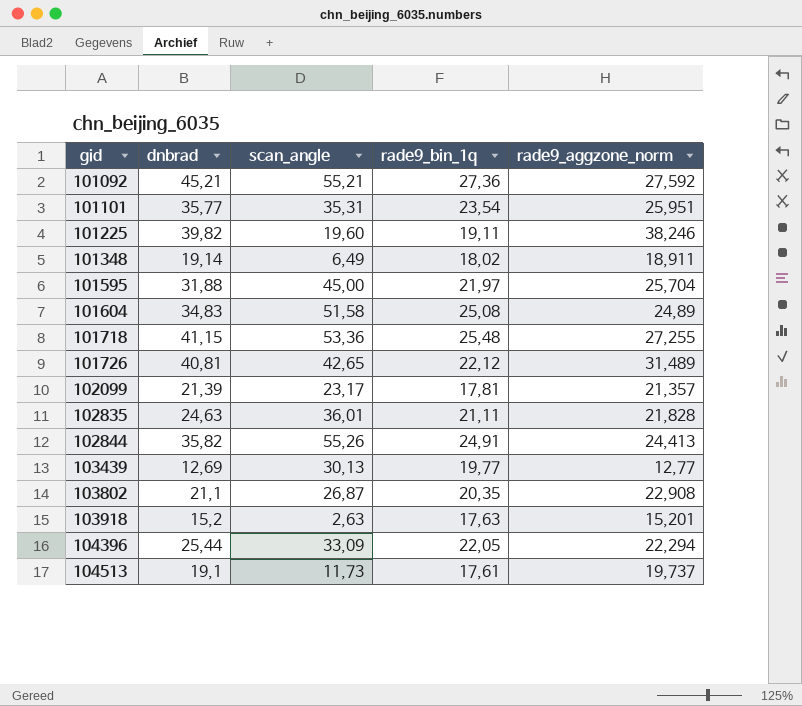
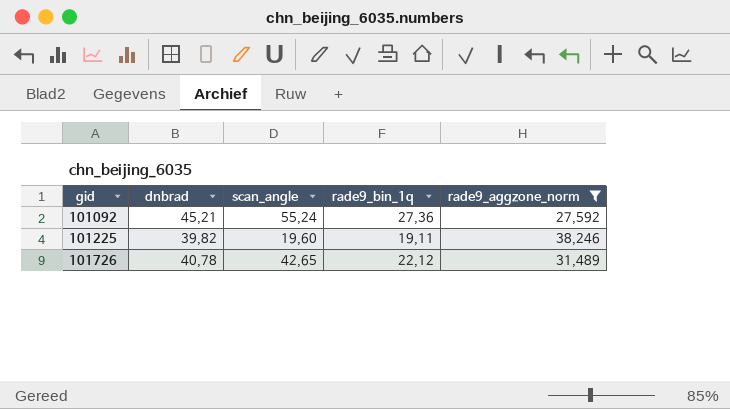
filter: none -> rade9_aggzone_norm >= 27,592
101092 | scan_angle: 55,21 -> 55,24
101726 | dnbrad: 40,81 -> 40,78

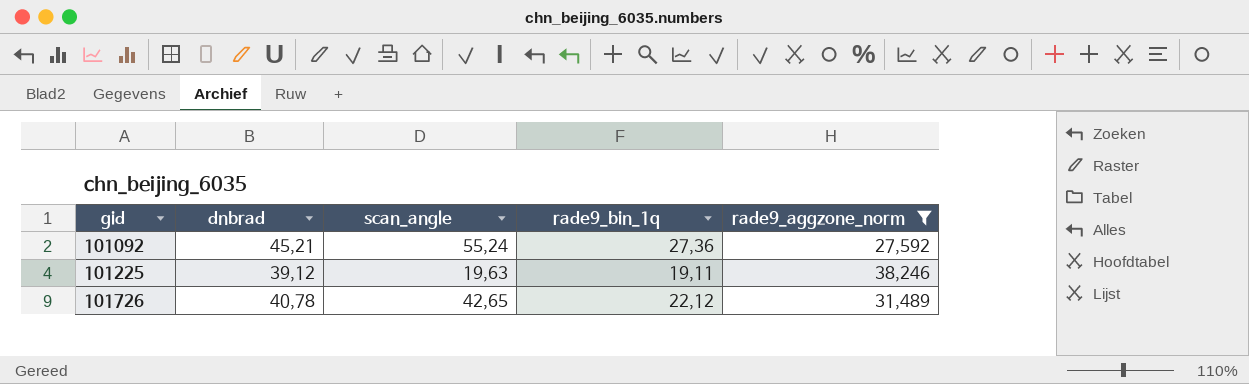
101225 | dnbrad: 39,82 -> 39,12
101225 | scan_angle: 19,60 -> 19,63

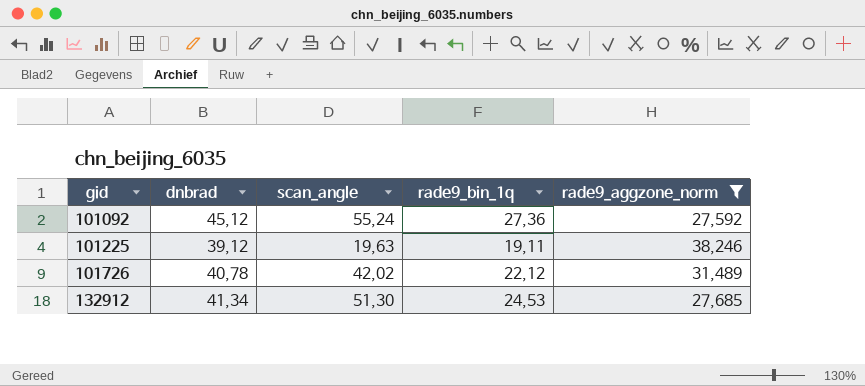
101092 | dnbrad: 45,21 -> 45,12
101726 | scan_angle: 42,65 -> 42,02
row 132912: none -> 41,34 | 51,30 | 24,53 | 27,685

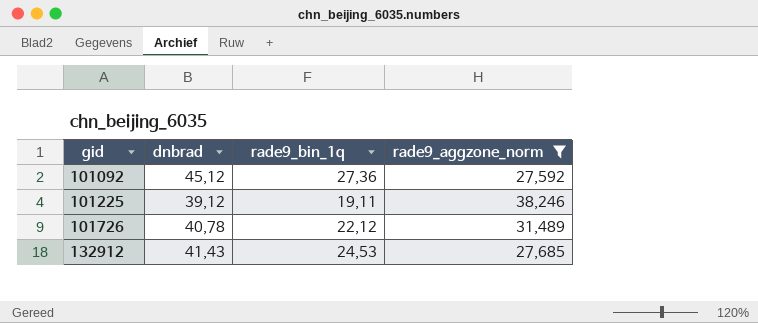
column scan_angle | position: 3 -> none
132912 | dnbrad: 41,34 -> 41,43

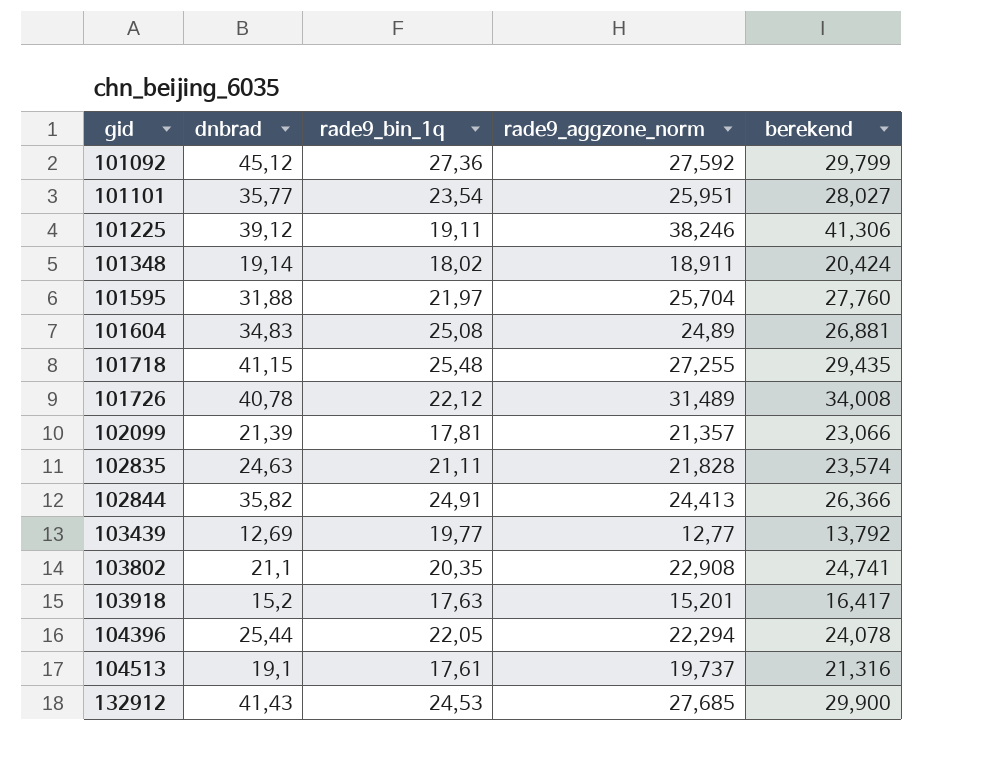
filter: rade9_aggzone_norm >= 27,592 -> none
column berekend | formula: none -> [rade9_aggzone_norm] * 1,08

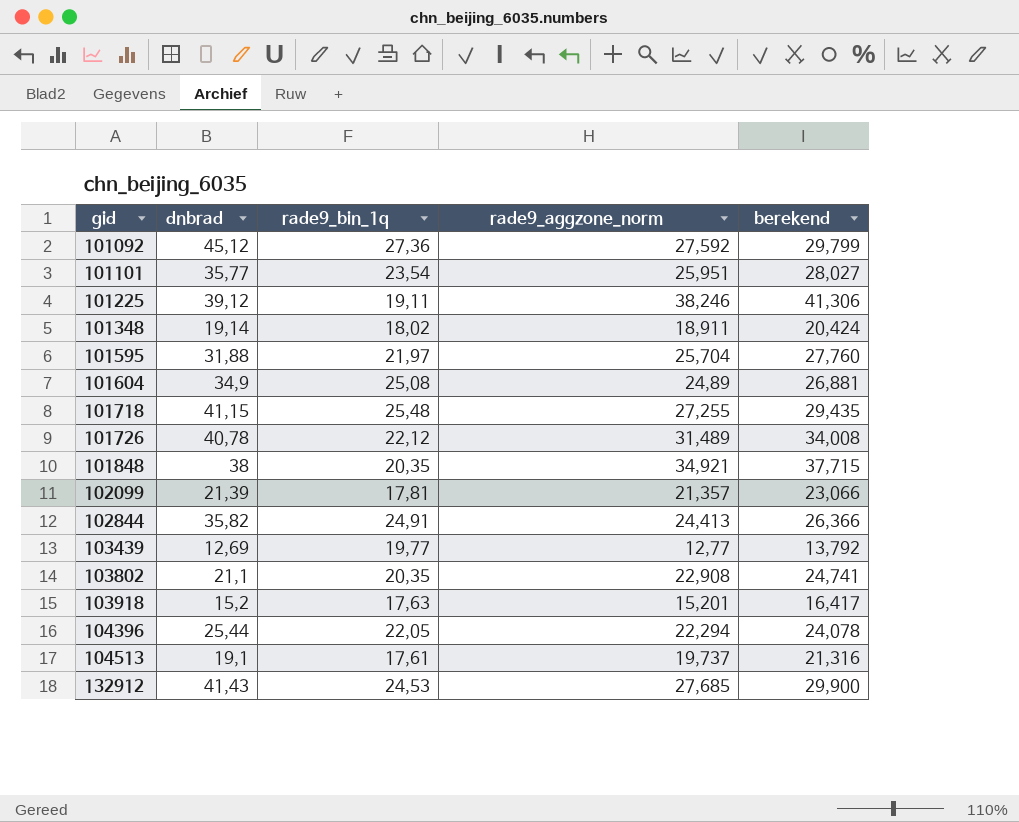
row 102835: 24,63 | 21,11 | 21,828 | 23,574 -> none
101604 | dnbrad: 34,83 -> 34,9
row 101848: none -> 38 | 20,35 | 34,921 | 37,715

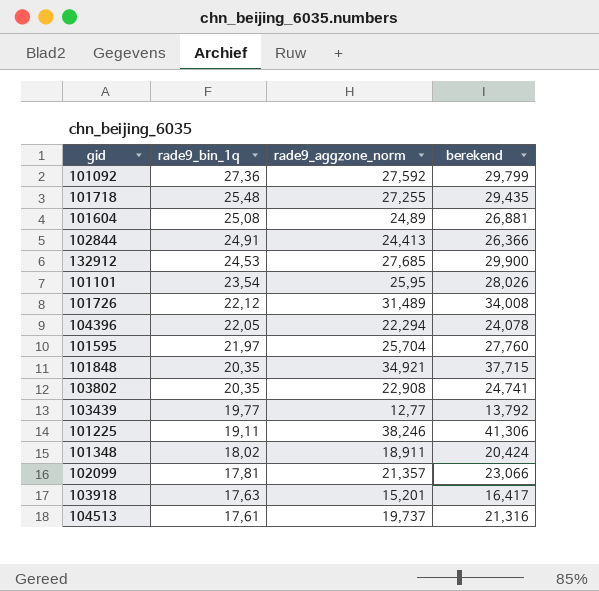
row order: gid ascending -> rade9_bin_1q descending
column dnbrad | position: 2 -> none
101101 | rade9_aggzone_norm: 25,951 -> 25,95
101101 | berekend: 28,027 -> 28,026

